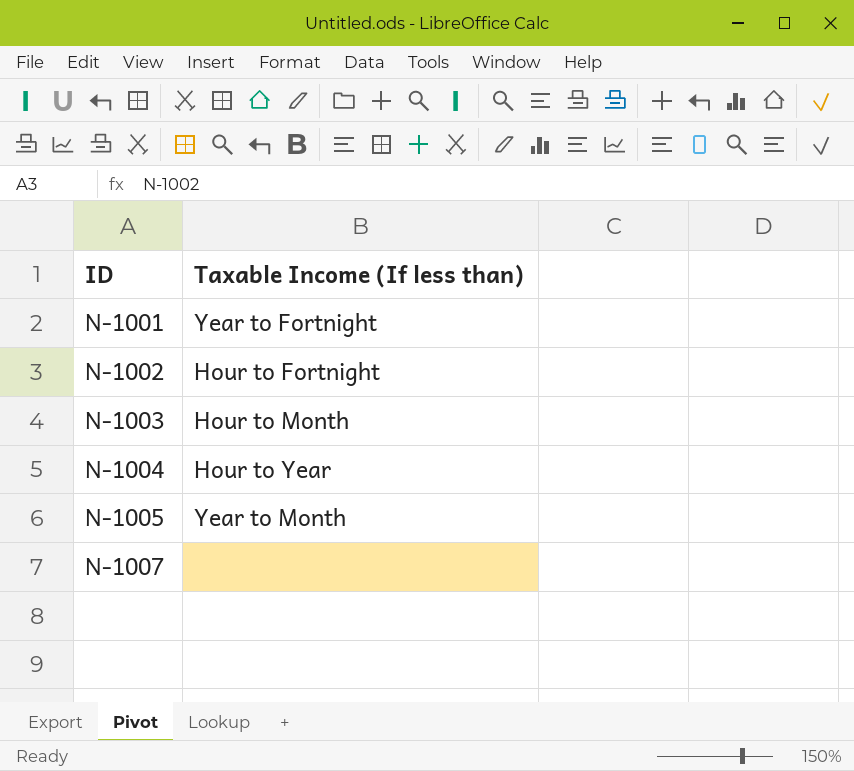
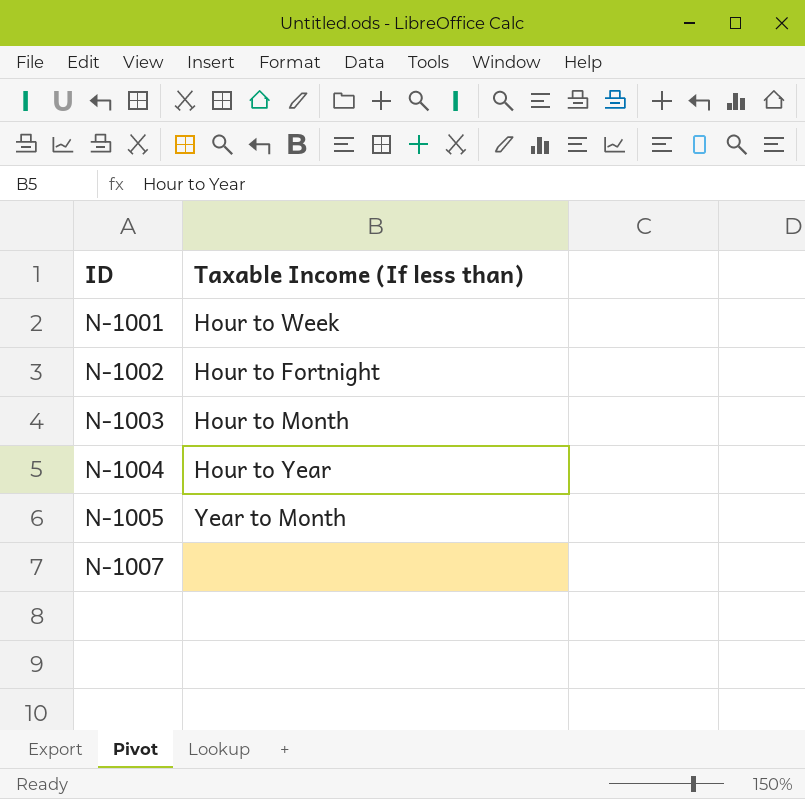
N-1001 | Taxable Income (If less than): Year to Fortnight -> Hour to Week

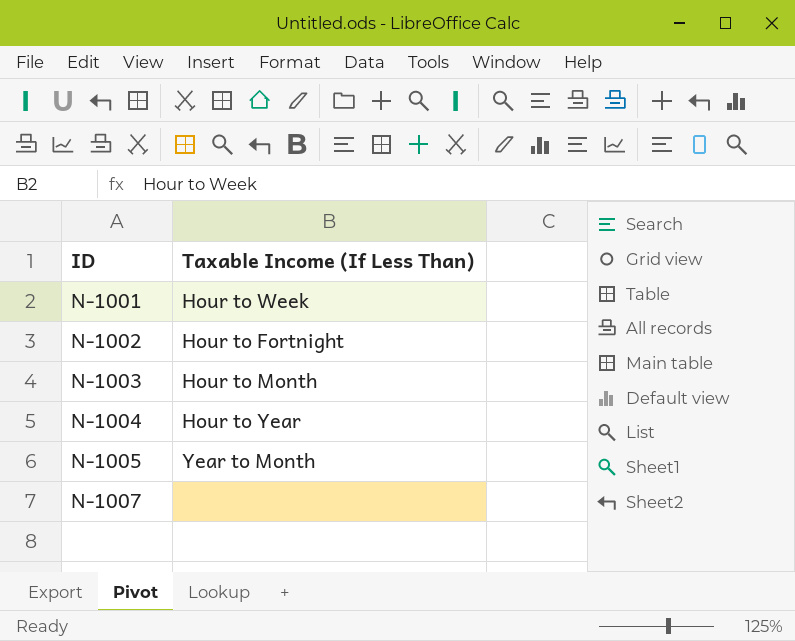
column name: Taxable Income (If less than) -> Taxable Income (If Less Than)

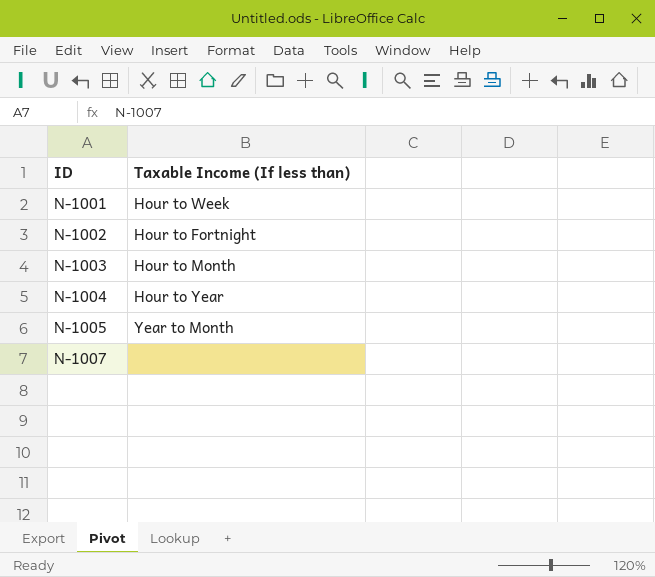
column name: Taxable Income (If Less Than) -> Taxable Income (If less than)

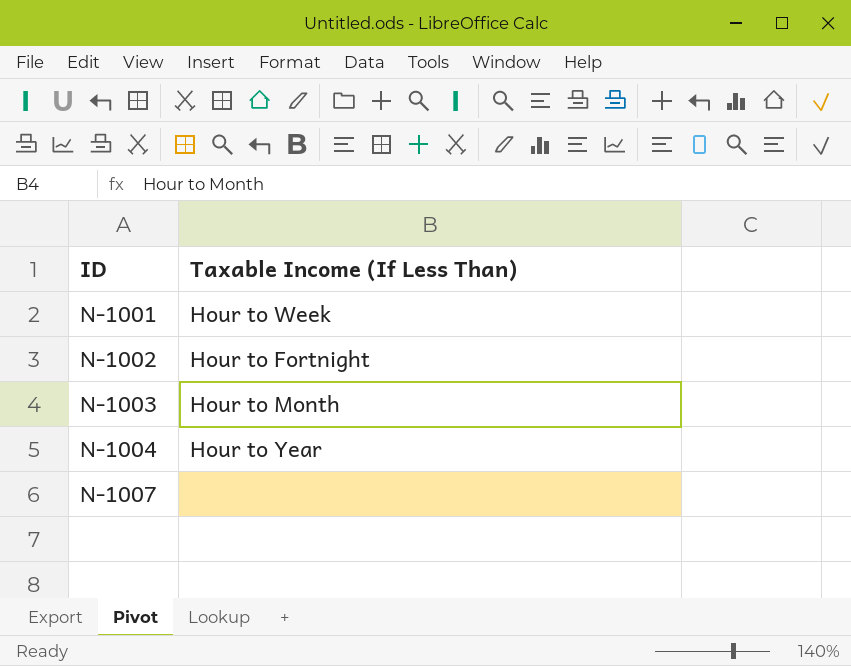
column name: Taxable Income (If less than) -> Taxable Income (If Less Than)
row N-1005: Year to Month -> none

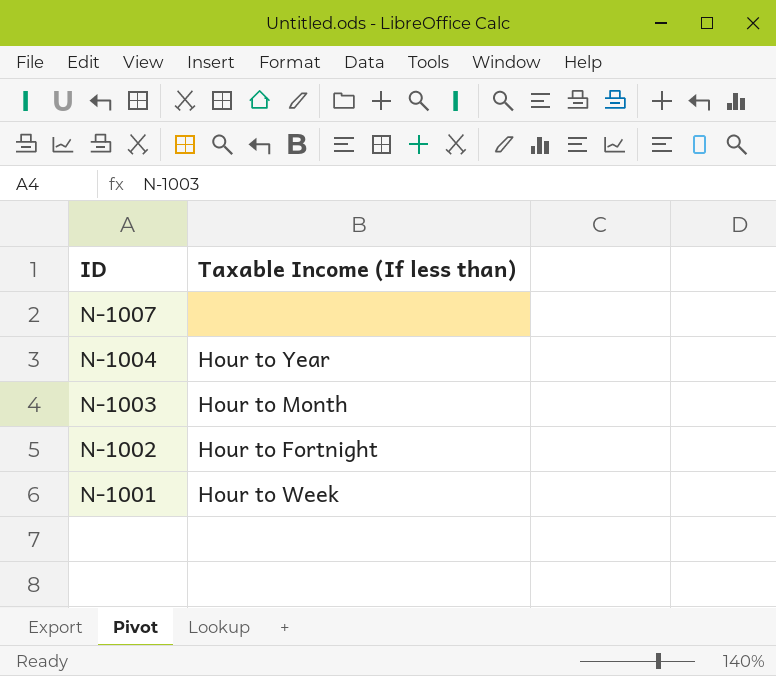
row order: ID ascending -> ID descending
column name: Taxable Income (If Less Than) -> Taxable Income (If less than)

